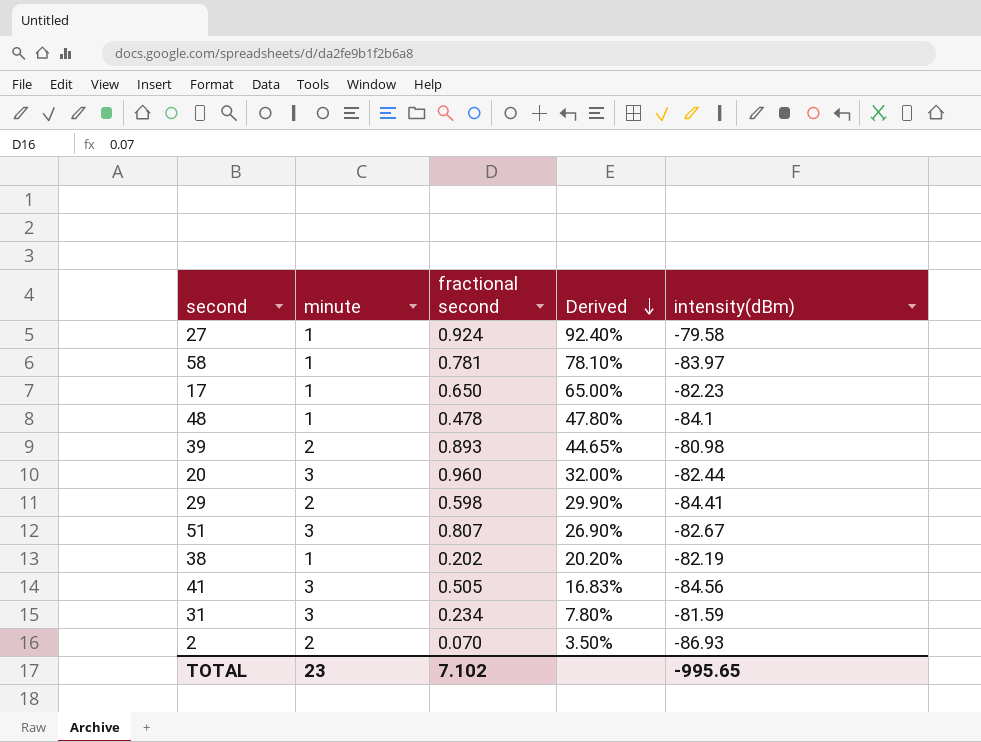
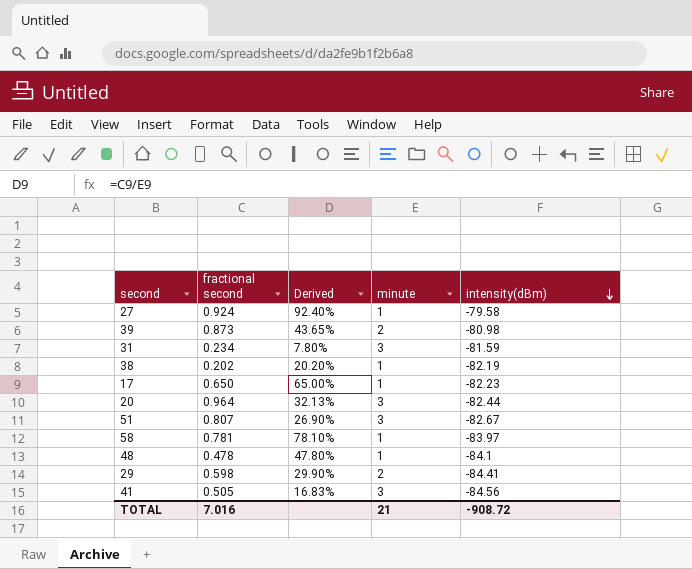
row order: Derived descending -> intensity(dBm) descending
column minute | position: 2 -> 4
row 2: 2 | 0.070 | 3.50% | -86.93 -> none
39 | fractional second: 0.893 -> 0.873
39 | Derived: 44.65% -> 43.65%
20 | fractional second: 0.960 -> 0.964
20 | Derived: 32.00% -> 32.13%
TOTAL | fractional second: 7.102 -> 7.016
TOTAL | minute: 23 -> 21
TOTAL | intensity(dBm): -995.65 -> -908.72

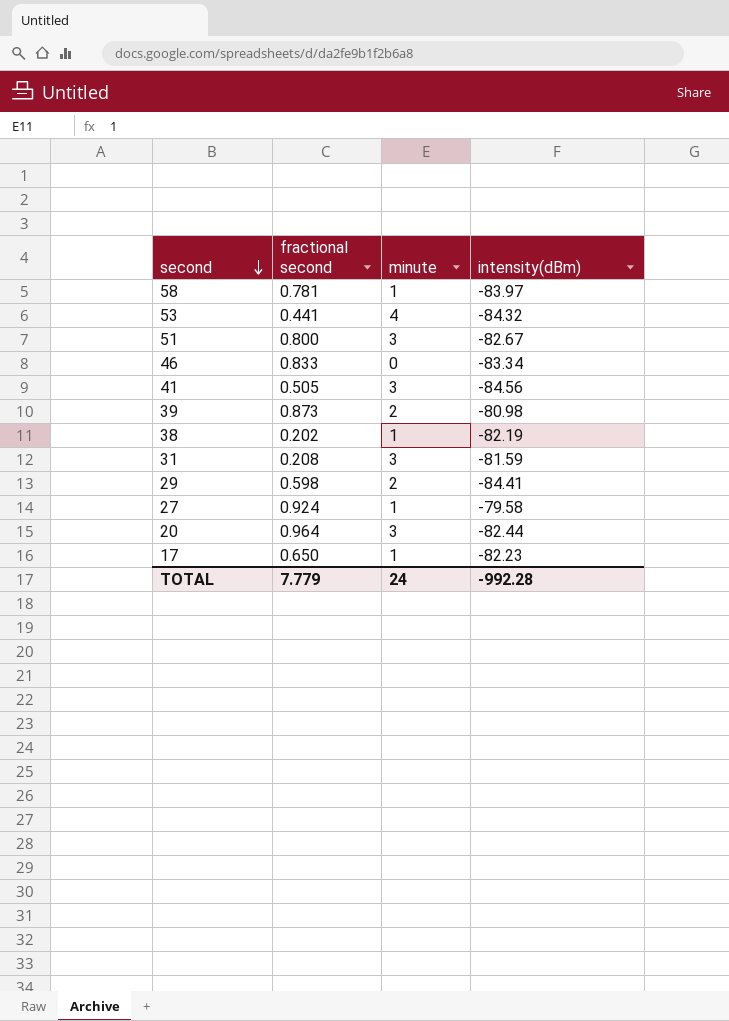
row order: intensity(dBm) descending -> second descending
column Derived | formula: [fractional second] / [minute] -> none
row 48: 0.478 | 47.80% | 1 | -84.1 -> none
row 53: none -> 0.441 | 4 | -84.32
51 | fractional second: 0.807 -> 0.800
row 46: none -> 0.833 | 0 | -83.34
31 | fractional second: 0.234 -> 0.208
TOTAL | fractional second: 7.016 -> 7.779
TOTAL | minute: 21 -> 24
TOTAL | intensity(dBm): -908.72 -> -992.28

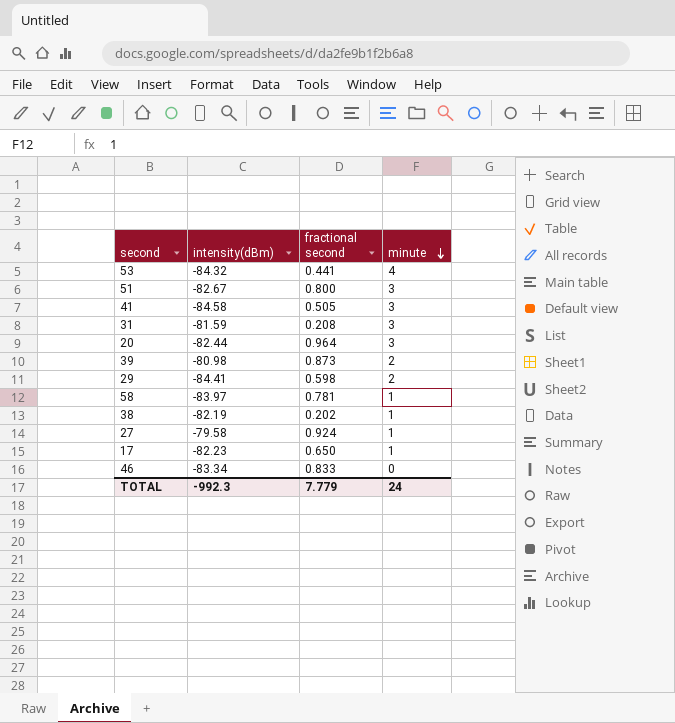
row order: second descending -> minute descending
column intensity(dBm) | position: 4 -> 2
41 | intensity(dBm): -84.56 -> -84.58
TOTAL | intensity(dBm): -992.28 -> -992.3

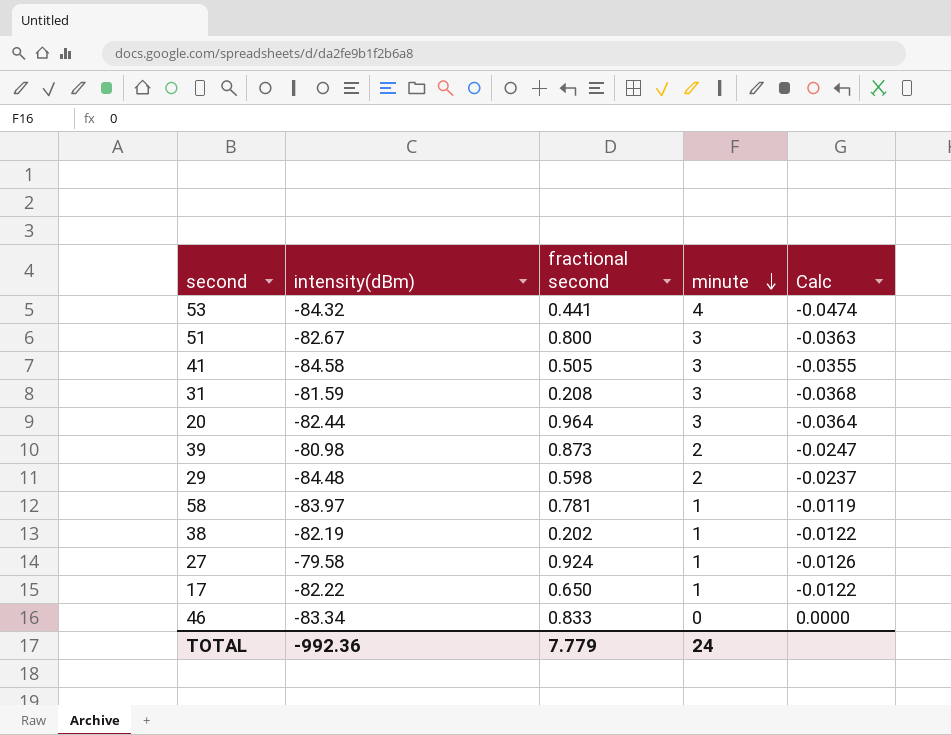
column Calc | formula: none -> [minute] / [intensity(dBm)]
29 | intensity(dBm): -84.41 -> -84.48
17 | intensity(dBm): -82.23 -> -82.22
TOTAL | intensity(dBm): -992.3 -> -992.36

